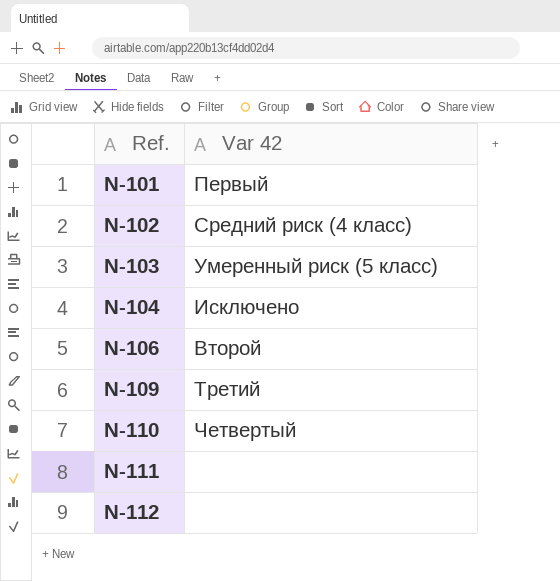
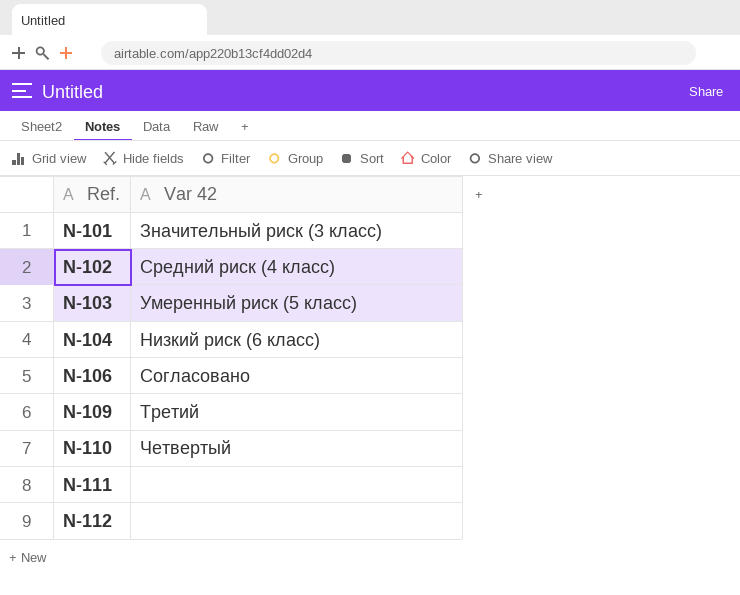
N-101 | Var 42: Первый -> Значительный риск (3 класс)
N-104 | Var 42: Исключено -> Низкий риск (6 класс)
N-106 | Var 42: Второй -> Согласовано

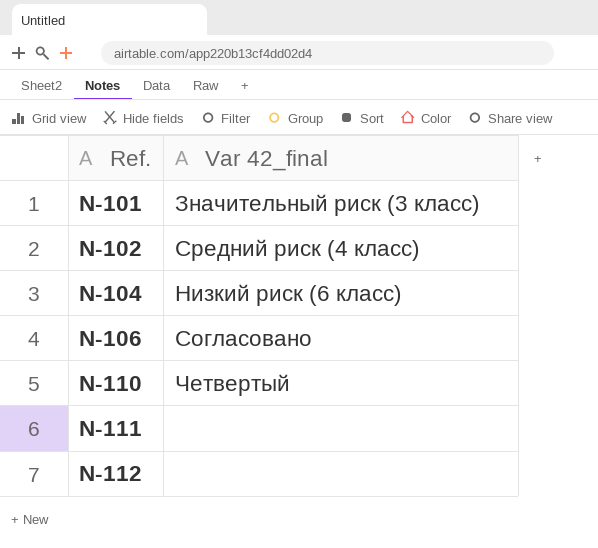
column name: Var 42 -> Var 42_final
row N-103: Умеренный риск (5 класс) -> none
row N-109: Третий -> none

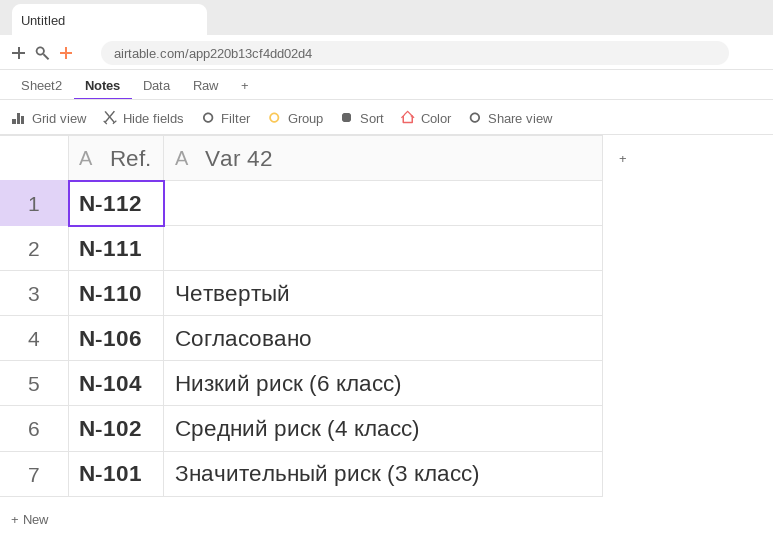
row order: Ref. ascending -> Ref. descending
column name: Var 42_final -> Var 42

